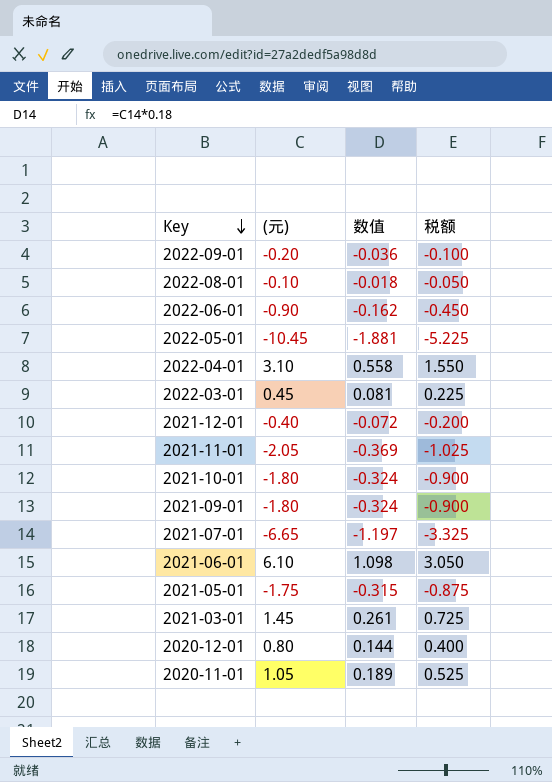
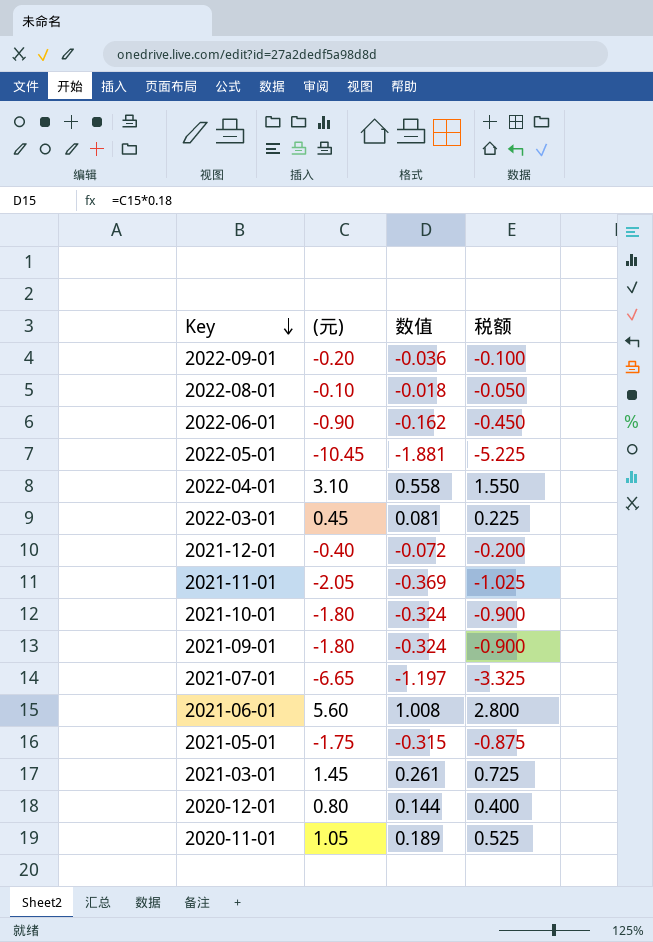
2021-06-01 | (元): 6.10 -> 5.60
2021-06-01 | 数值: 1.098 -> 1.008
2021-06-01 | 税额: 3.050 -> 2.800

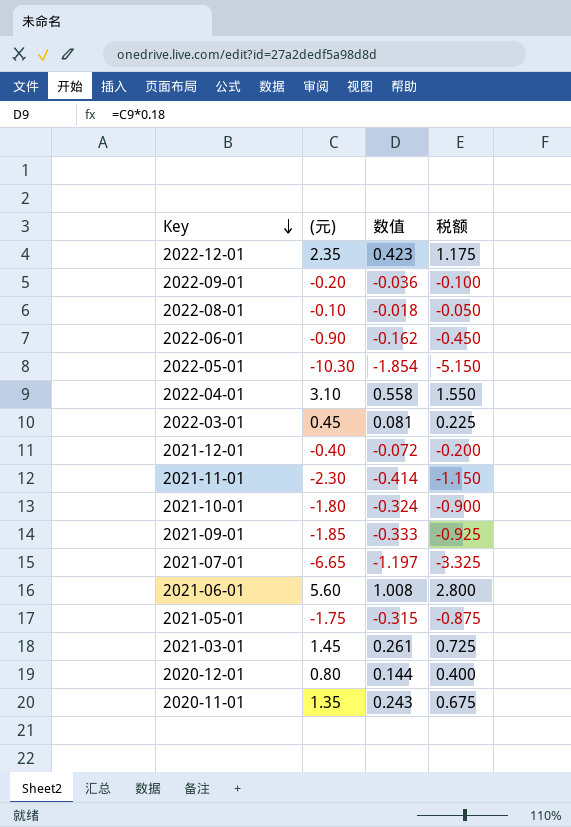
row 2022-12-01: none -> 2.35 | 0.423 | 1.175
2022-05-01 | (元): -10.45 -> -10.30
2022-05-01 | 数值: -1.881 -> -1.854
2022-05-01 | 税额: -5.225 -> -5.150
2021-11-01 | (元): -2.05 -> -2.30
2021-11-01 | 数值: -0.369 -> -0.414
2021-11-01 | 税额: -1.025 -> -1.150
2021-09-01 | (元): -1.80 -> -1.85
2021-09-01 | 数值: -0.324 -> -0.333
2021-09-01 | 税额: -0.900 -> -0.925
2020-11-01 | (元): 1.05 -> 1.35
2020-11-01 | 数值: 0.189 -> 0.243
2020-11-01 | 税额: 0.525 -> 0.675

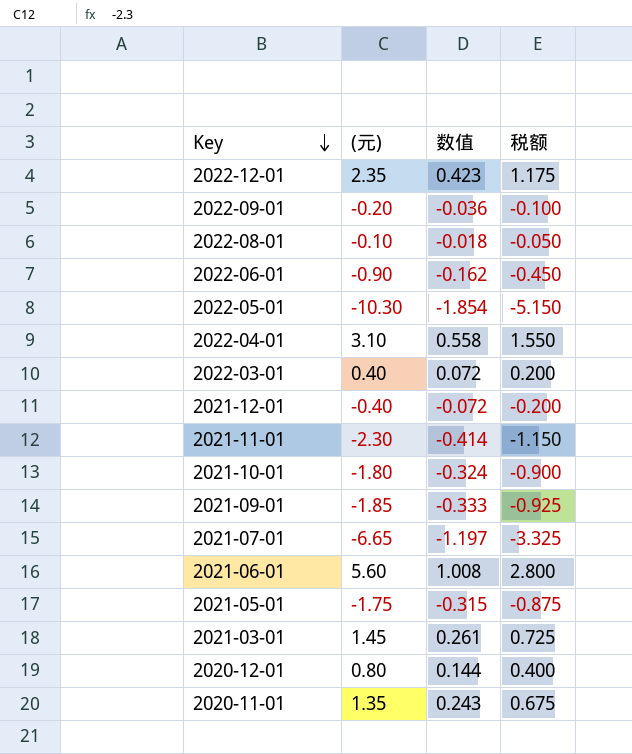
2022-03-01 | (元): 0.45 -> 0.40
2022-03-01 | 数值: 0.081 -> 0.072
2022-03-01 | 税额: 0.225 -> 0.200

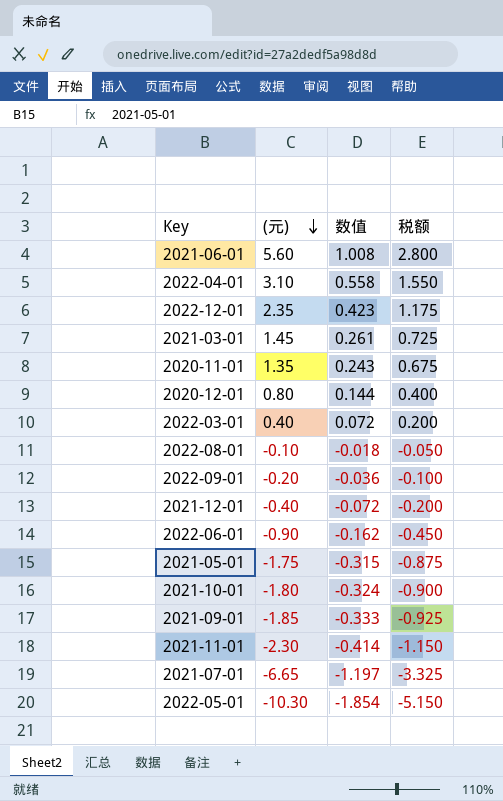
row order: Key descending -> (元) descending

